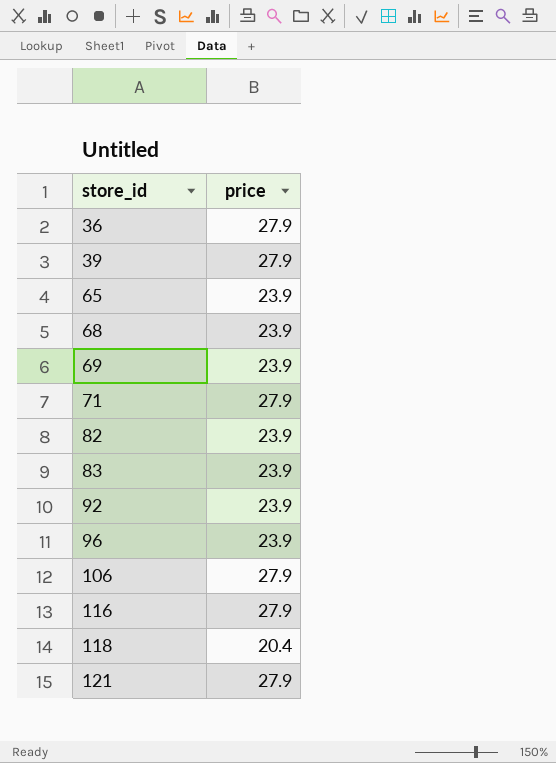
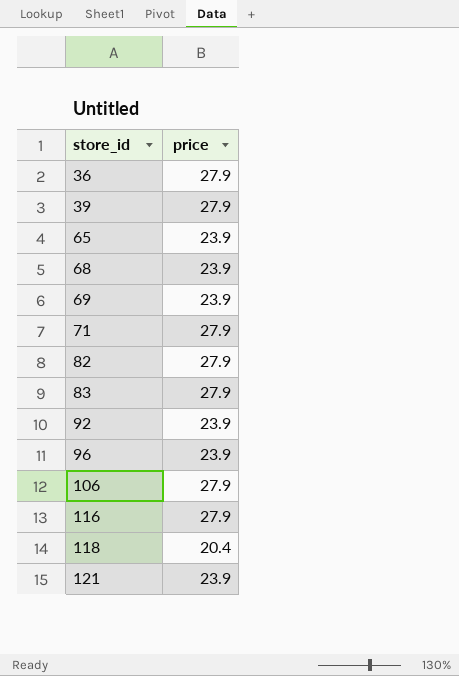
82 | price: 23.9 -> 27.9
83 | price: 23.9 -> 27.9
121 | price: 27.9 -> 23.9

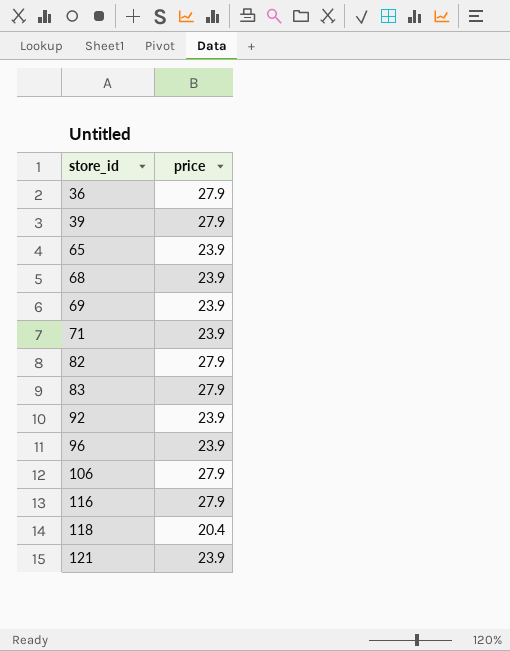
71 | price: 27.9 -> 23.9

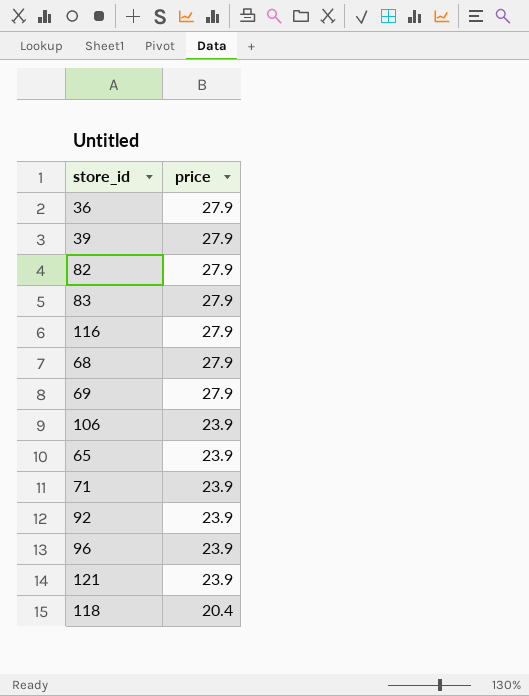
row order: store_id ascending -> price descending
68 | price: 23.9 -> 27.9
69 | price: 23.9 -> 27.9
106 | price: 27.9 -> 23.9

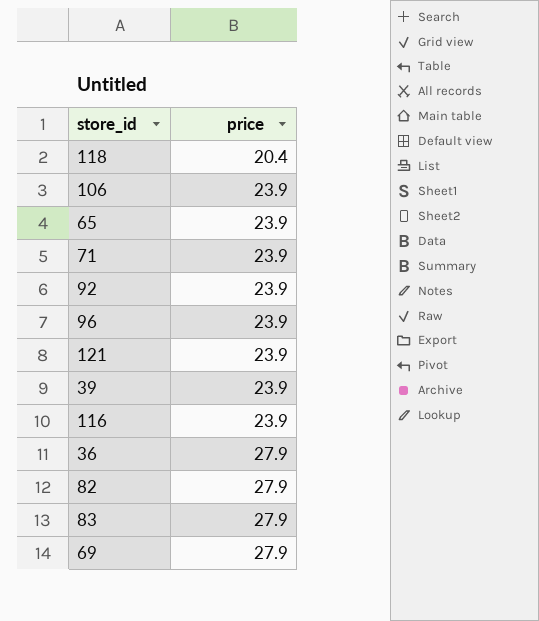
row order: price descending -> price ascending
row 68: 27.9 -> none
39 | price: 27.9 -> 23.9
116 | price: 27.9 -> 23.9

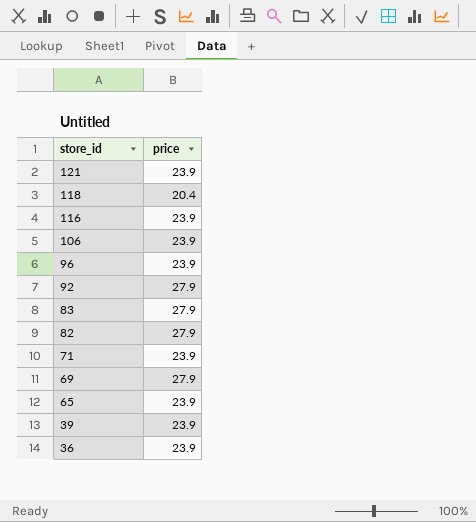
row order: price ascending -> store_id descending
92 | price: 23.9 -> 27.9
36 | price: 27.9 -> 23.9

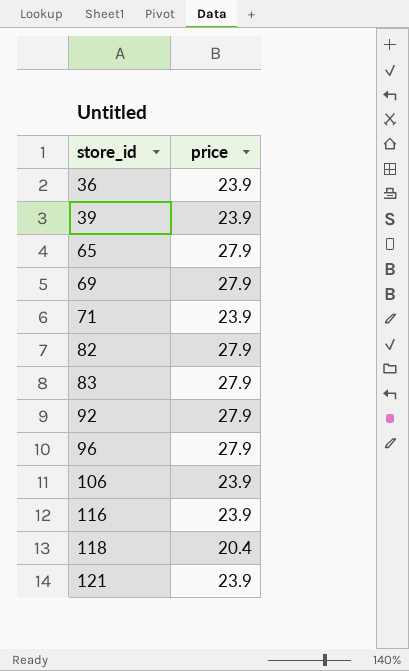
row order: store_id descending -> store_id ascending
65 | price: 23.9 -> 27.9
96 | price: 23.9 -> 27.9

